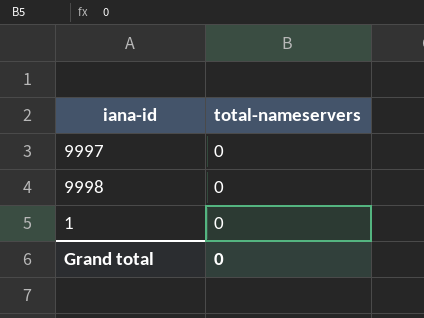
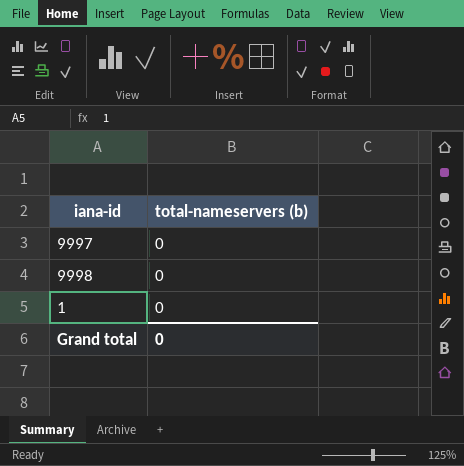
column name: total-nameservers -> total-nameservers (b)

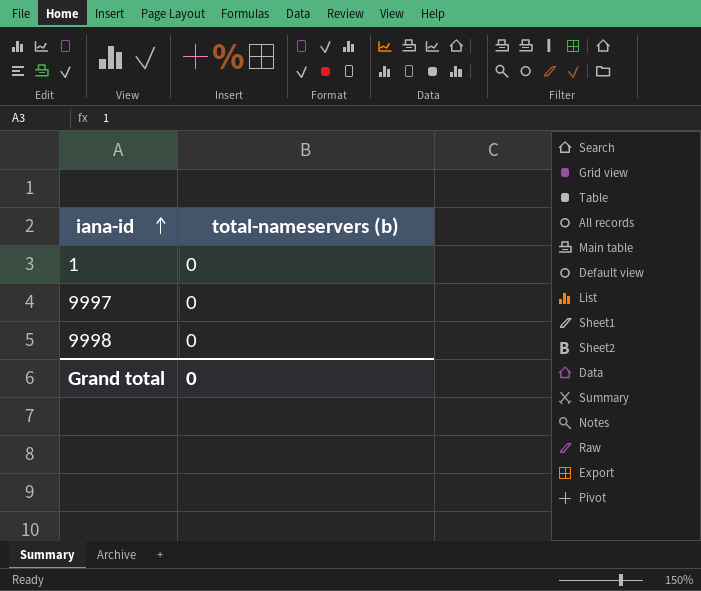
row order: none -> iana-id ascending

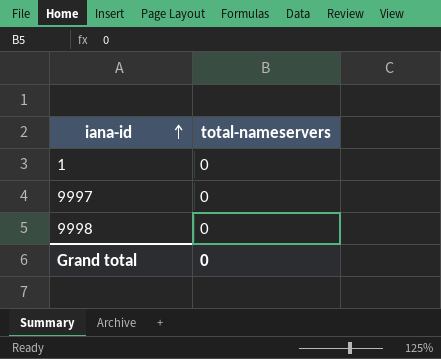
column name: total-nameservers (b) -> total-nameservers

